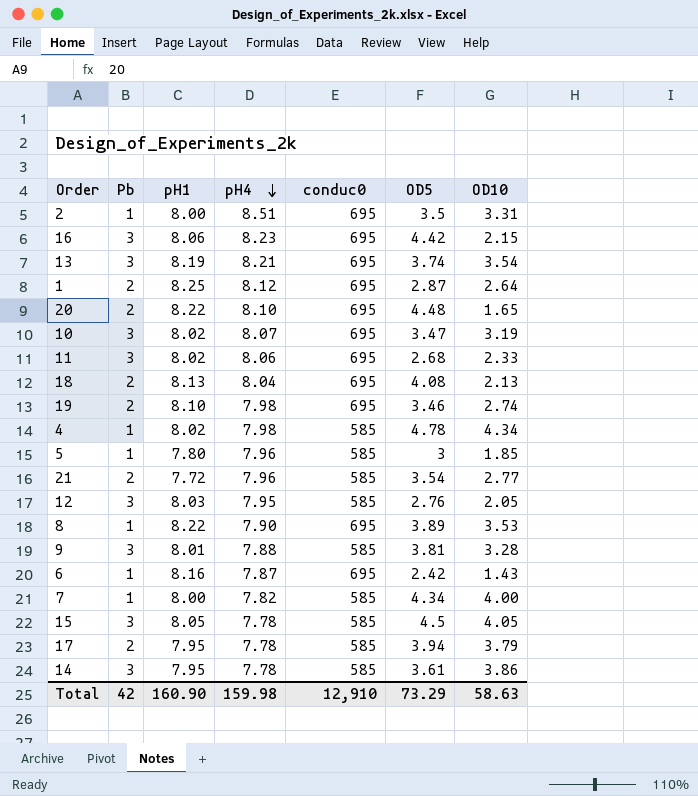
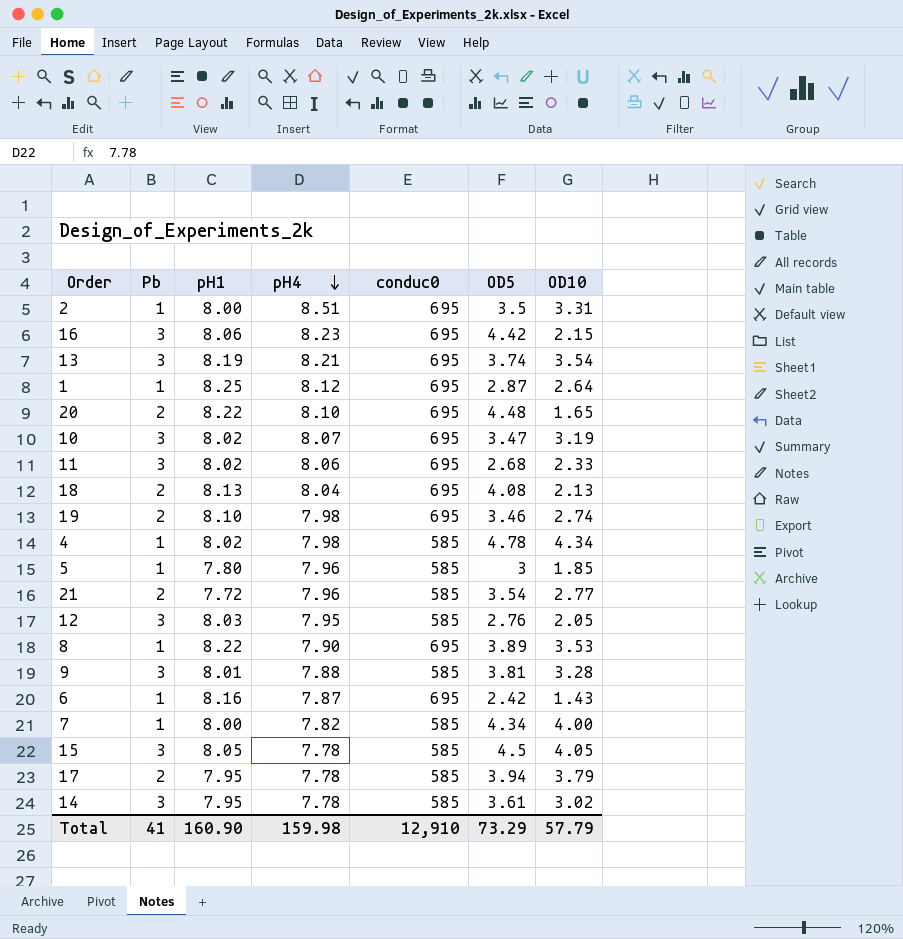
1 | Pb: 2 -> 1
14 | OD10: 3.86 -> 3.02
Total | Pb: 42 -> 41
Total | OD10: 58.63 -> 57.79

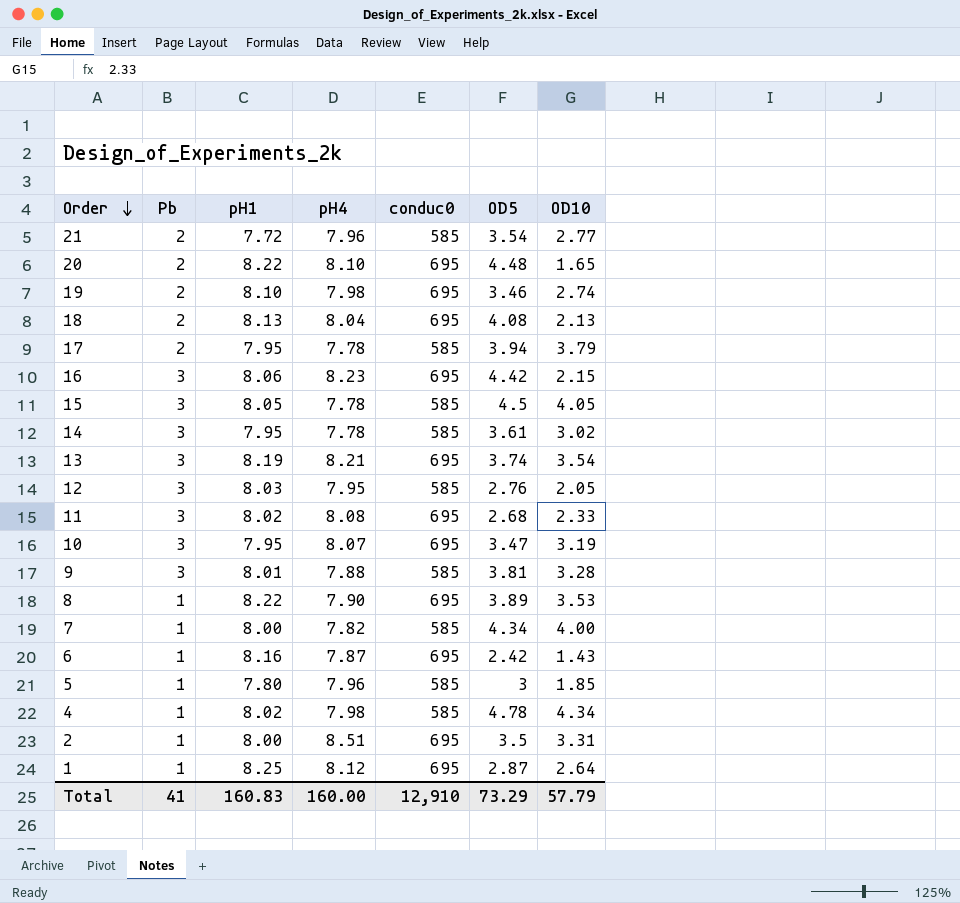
row order: pH4 descending -> Order descending
11 | pH4: 8.06 -> 8.08
10 | pH1: 8.02 -> 7.95
Total | pH1: 160.90 -> 160.83
Total | pH4: 159.98 -> 160.00

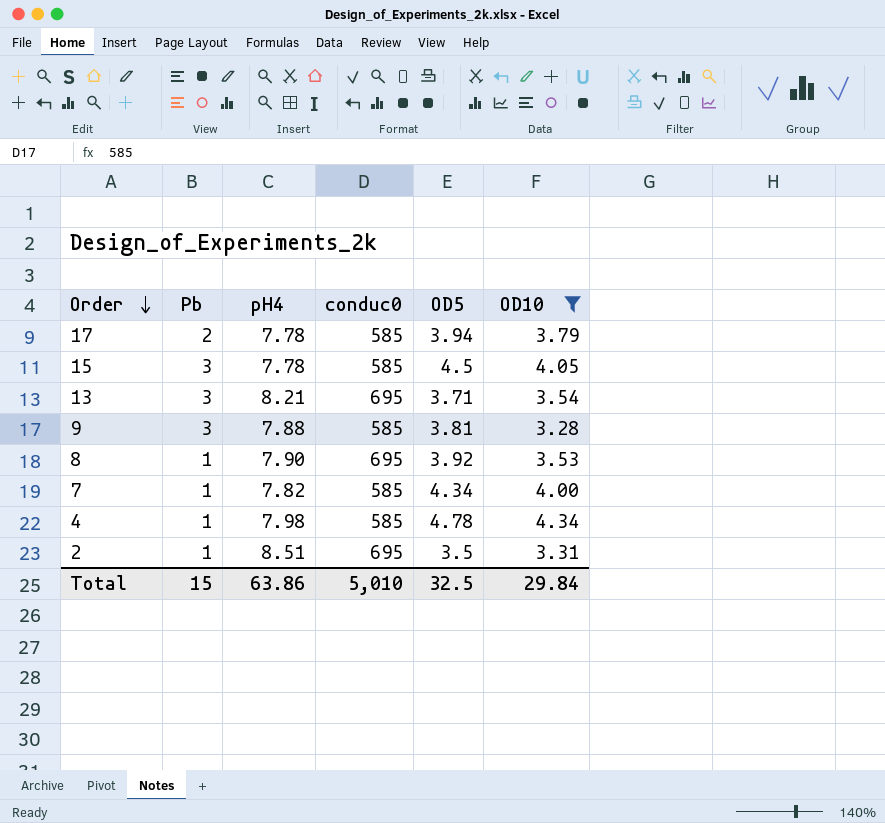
filter: none -> OD10 >= 3.28
column pH1 | position: 3 -> none
13 | OD5: 3.74 -> 3.71
8 | OD5: 3.89 -> 3.92
Total | Pb: 41 -> 15
Total | pH4: 160.00 -> 63.86
Total | conduc0: 12,910 -> 5,010
Total | OD5: 73.29 -> 32.5
Total | OD10: 57.79 -> 29.84

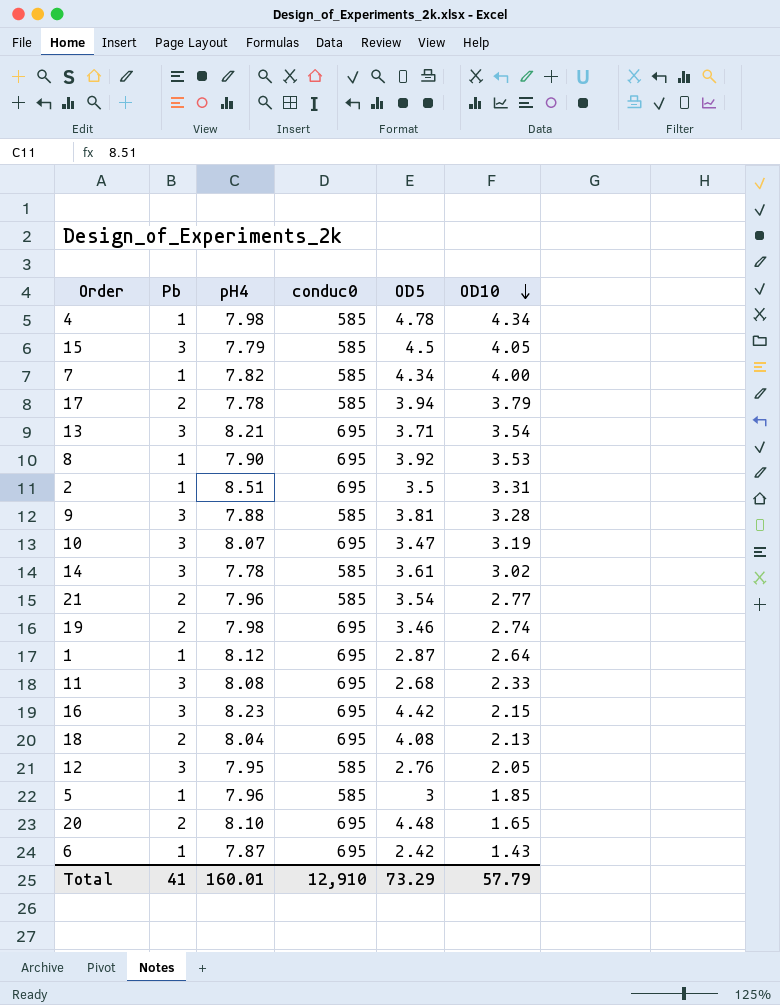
filter: OD10 >= 3.28 -> none
row order: Order descending -> OD10 descending
15 | pH4: 7.78 -> 7.79
Total | Pb: 15 -> 41
Total | pH4: 63.86 -> 160.01
Total | conduc0: 5,010 -> 12,910
Total | OD5: 32.5 -> 73.29
Total | OD10: 29.84 -> 57.79

